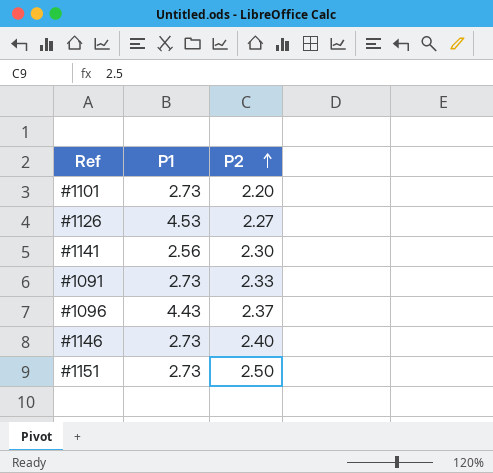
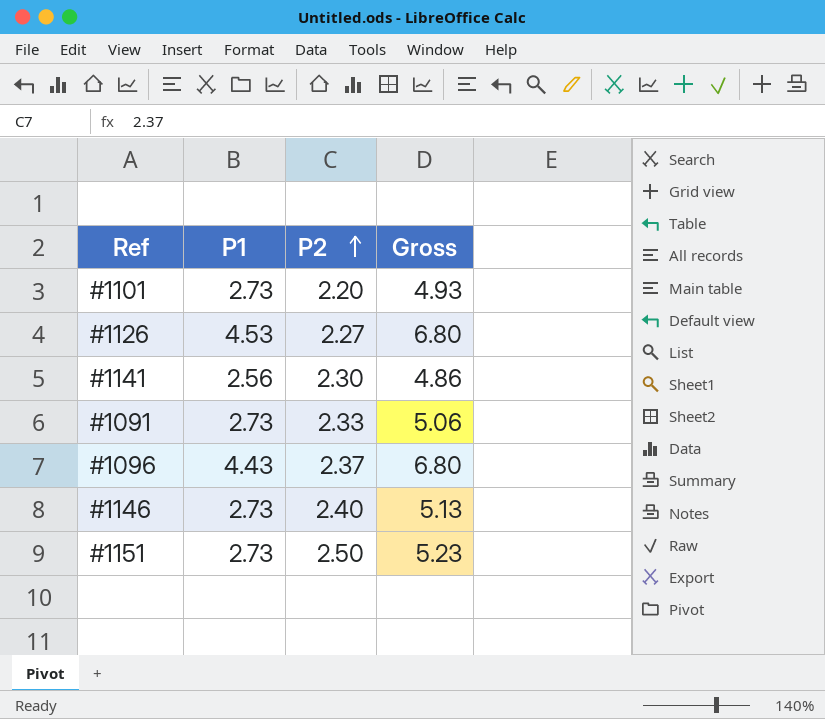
column Gross | formula: none -> [P1] + [P2]

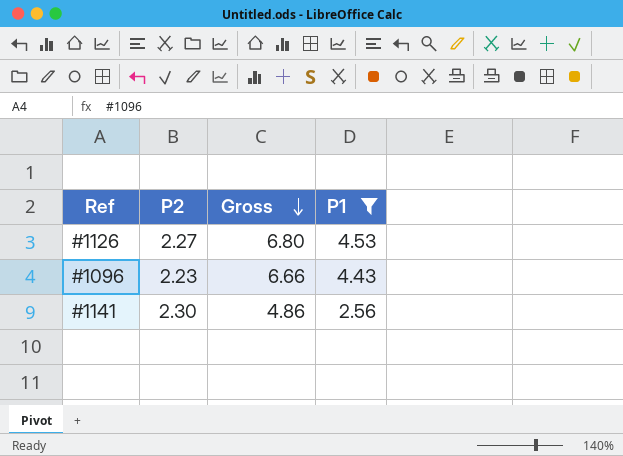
filter: none -> P1 != 2.73
row order: P2 ascending -> Gross descending
column P1 | position: 2 -> 4
#1096 | P2: 2.37 -> 2.23
#1096 | Gross: 6.80 -> 6.66

